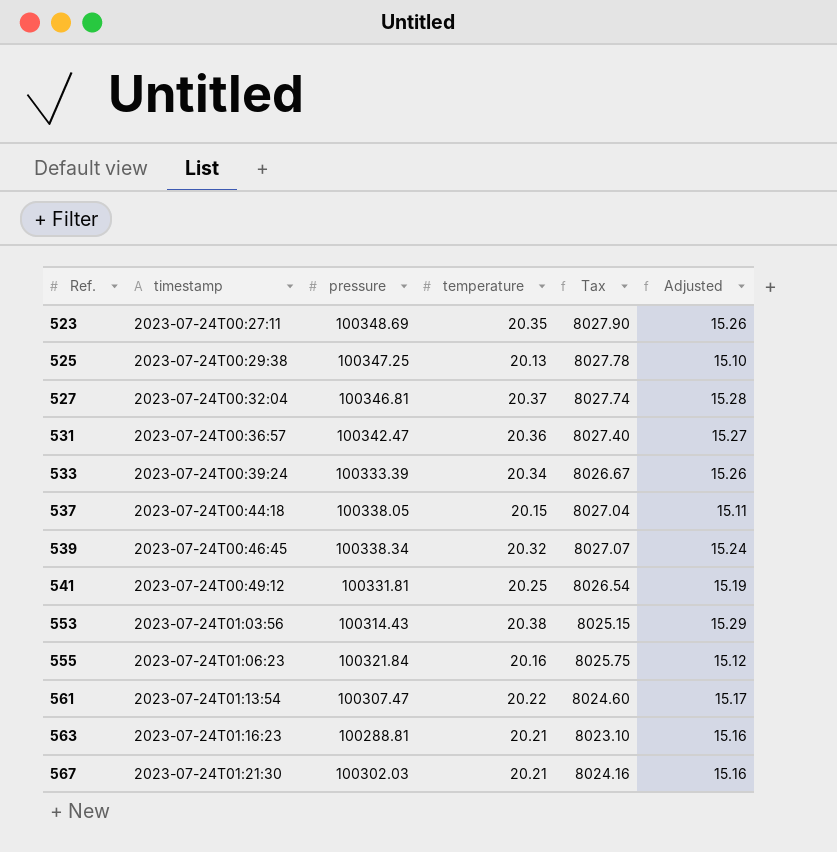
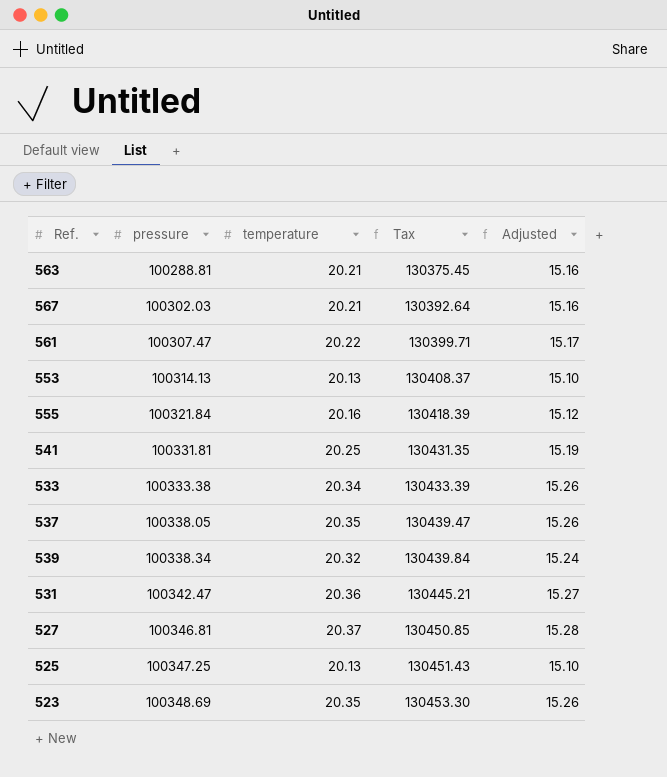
row order: Ref. ascending -> pressure ascending
column timestamp | position: 2 -> none
column Tax | formula: [pressure] * 0.08 -> [pressure] * 1.3
553 | pressure: 100314.43 -> 100314.13
553 | temperature: 20.38 -> 20.13
553 | Adjusted: 15.29 -> 15.10
533 | pressure: 100333.39 -> 100333.38
537 | temperature: 20.15 -> 20.35
537 | Adjusted: 15.11 -> 15.26

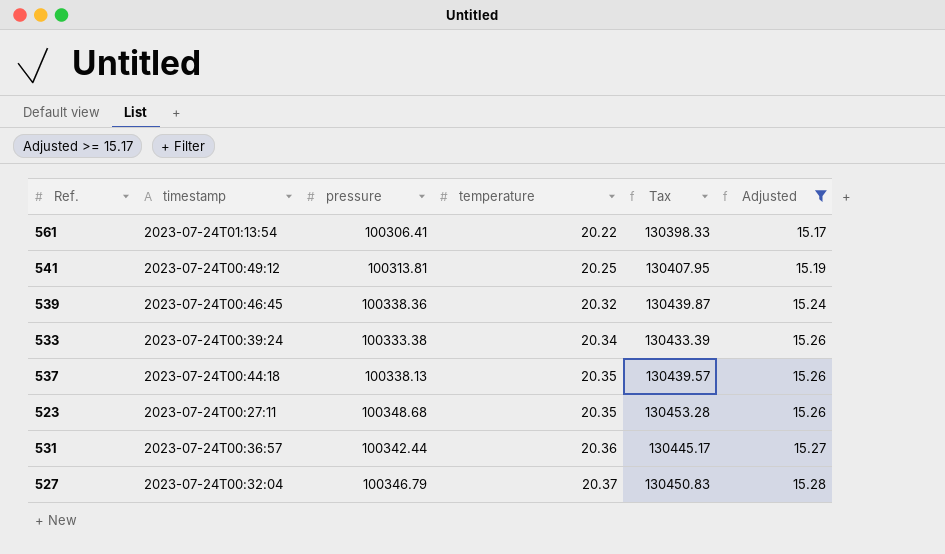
filter: none -> Adjusted >= 15.17
row order: pressure ascending -> temperature ascending
column timestamp | position: none -> 2
561 | pressure: 100307.47 -> 100306.41
561 | Tax: 130399.71 -> 130398.33
541 | pressure: 100331.81 -> 100313.81
541 | Tax: 130431.35 -> 130407.95
539 | pressure: 100338.34 -> 100338.36
539 | Tax: 130439.84 -> 130439.87
537 | pressure: 100338.05 -> 100338.13
537 | Tax: 130439.47 -> 130439.57
523 | pressure: 100348.69 -> 100348.68
523 | Tax: 130453.30 -> 130453.28
531 | pressure: 100342.47 -> 100342.44
531 | Tax: 130445.21 -> 130445.17
527 | pressure: 100346.81 -> 100346.79
527 | Tax: 130450.85 -> 130450.83

